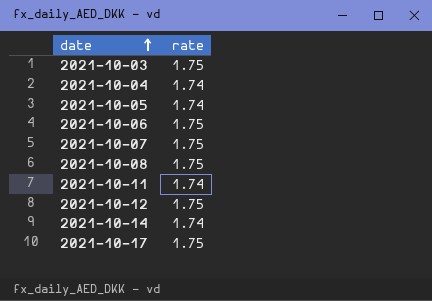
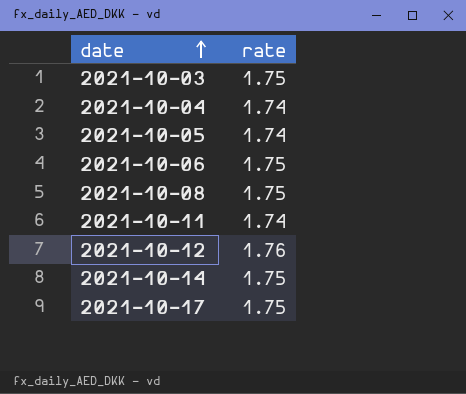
row 2021-10-07: 1.75 -> none
2021-10-12 | rate: 1.75 -> 1.76
2021-10-14 | rate: 1.74 -> 1.75

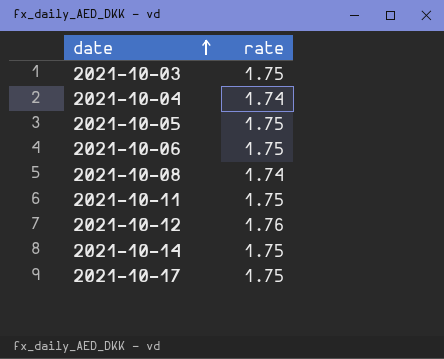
2021-10-05 | rate: 1.74 -> 1.75
2021-10-08 | rate: 1.75 -> 1.74
2021-10-11 | rate: 1.74 -> 1.75

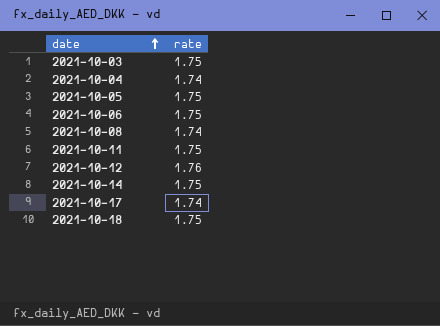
2021-10-17 | rate: 1.75 -> 1.74
row 2021-10-18: none -> 1.75

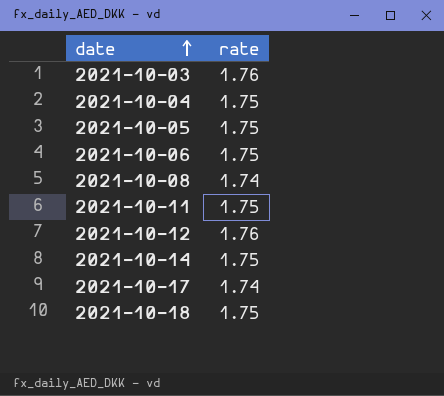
2021-10-03 | rate: 1.75 -> 1.76
2021-10-04 | rate: 1.74 -> 1.75

